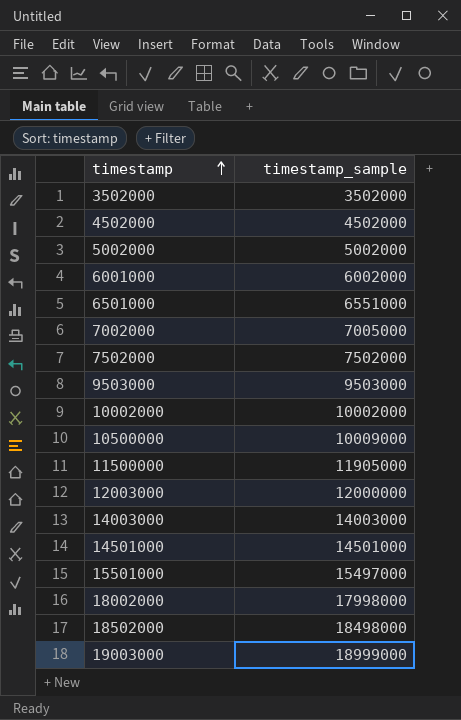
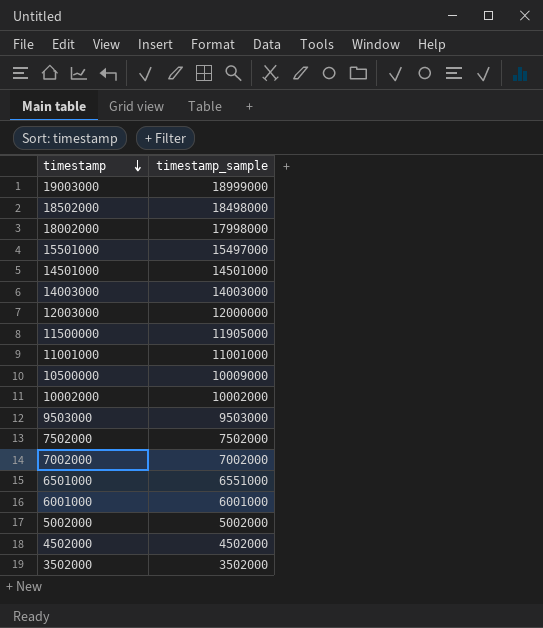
row order: timestamp ascending -> timestamp descending
row 11001000: none -> 11001000
7002000 | timestamp_sample: 7005000 -> 7002000
6001000 | timestamp_sample: 6002000 -> 6001000

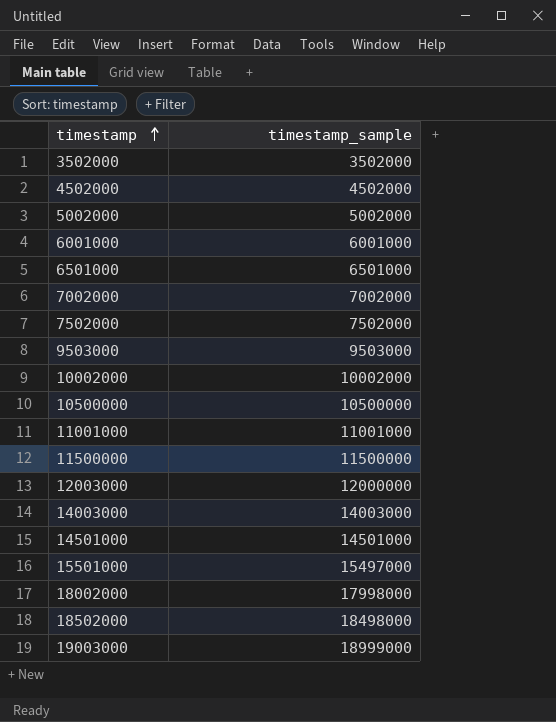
row order: timestamp descending -> timestamp ascending
6501000 | timestamp_sample: 6551000 -> 6501000
10500000 | timestamp_sample: 10009000 -> 10500000
11500000 | timestamp_sample: 11905000 -> 11500000

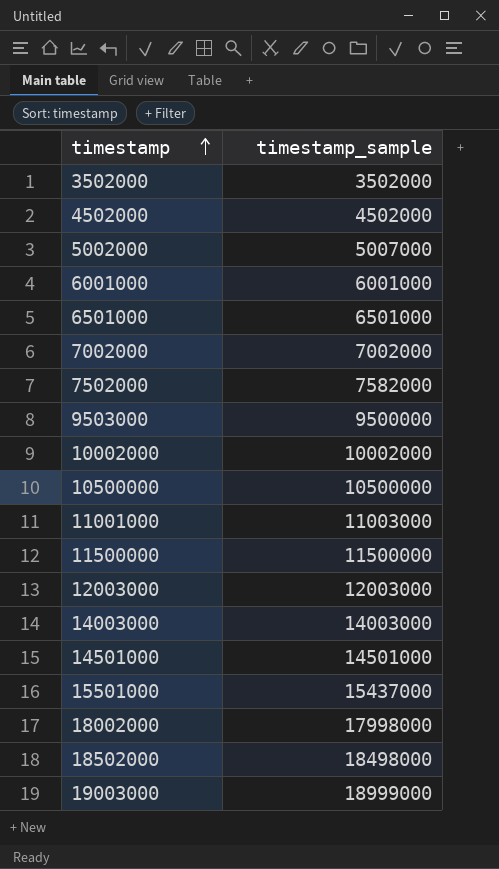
5002000 | timestamp_sample: 5002000 -> 5007000
7502000 | timestamp_sample: 7502000 -> 7582000
9503000 | timestamp_sample: 9503000 -> 9500000
11001000 | timestamp_sample: 11001000 -> 11003000
12003000 | timestamp_sample: 12000000 -> 12003000
15501000 | timestamp_sample: 15497000 -> 15437000

